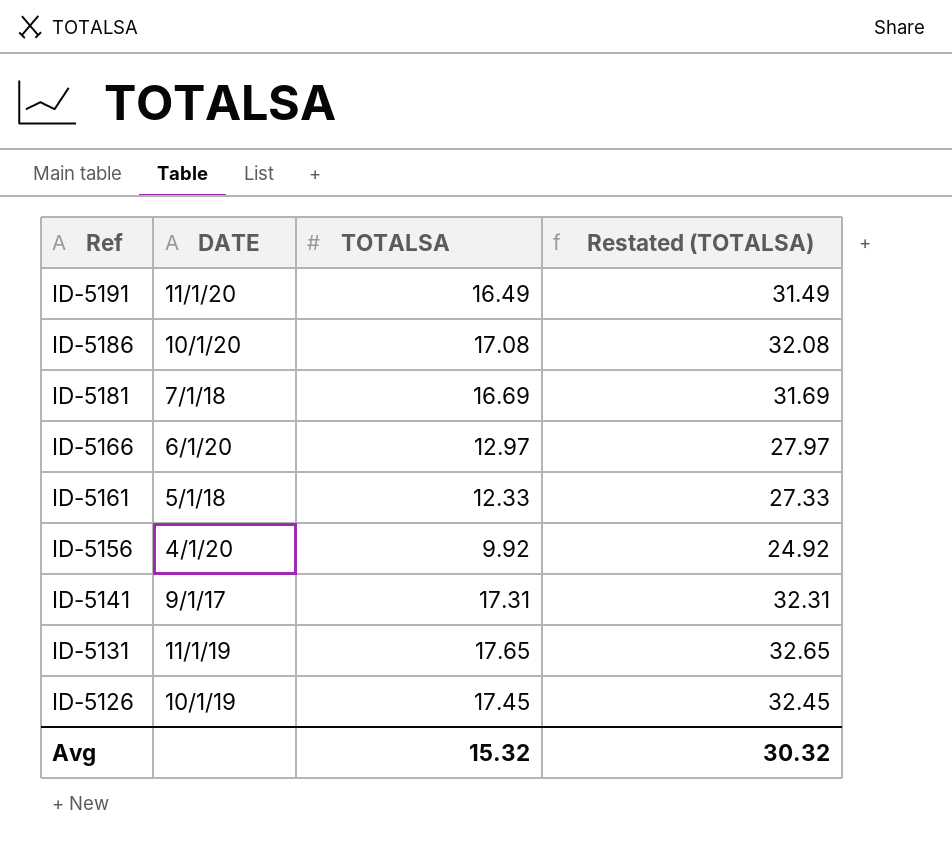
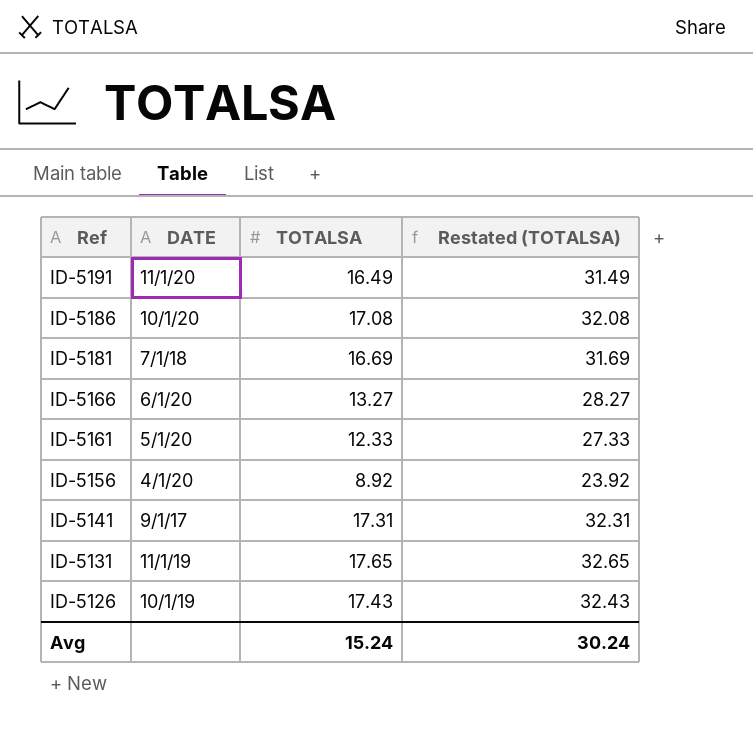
ID-5166 | TOTALSA: 12.97 -> 13.27
ID-5166 | Restated (TOTALSA): 27.97 -> 28.27
ID-5161 | DATE: 5/1/18 -> 5/1/20
ID-5156 | TOTALSA: 9.92 -> 8.92
ID-5156 | Restated (TOTALSA): 24.92 -> 23.92
ID-5126 | TOTALSA: 17.45 -> 17.43
ID-5126 | Restated (TOTALSA): 32.45 -> 32.43
Avg | TOTALSA: 15.32 -> 15.24
Avg | Restated (TOTALSA): 30.32 -> 30.24

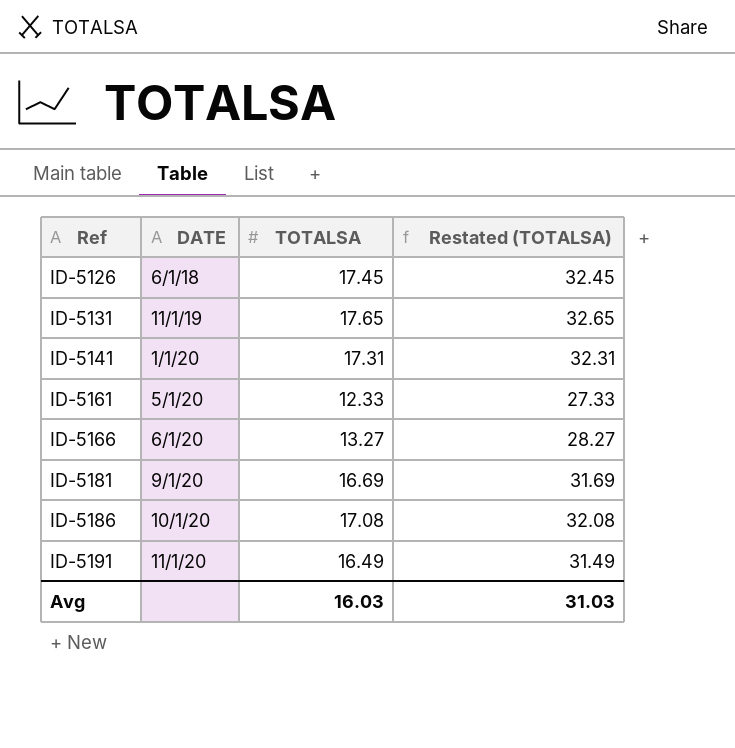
row order: Ref descending -> Ref ascending
row ID-5156: 4/1/20 | 8.92 | 23.92 -> none
ID-5126 | DATE: 10/1/19 -> 6/1/18
ID-5126 | TOTALSA: 17.43 -> 17.45
ID-5126 | Restated (TOTALSA): 32.43 -> 32.45
ID-5141 | DATE: 9/1/17 -> 1/1/20
ID-5181 | DATE: 7/1/18 -> 9/1/20
Avg | TOTALSA: 15.24 -> 16.03
Avg | Restated (TOTALSA): 30.24 -> 31.03

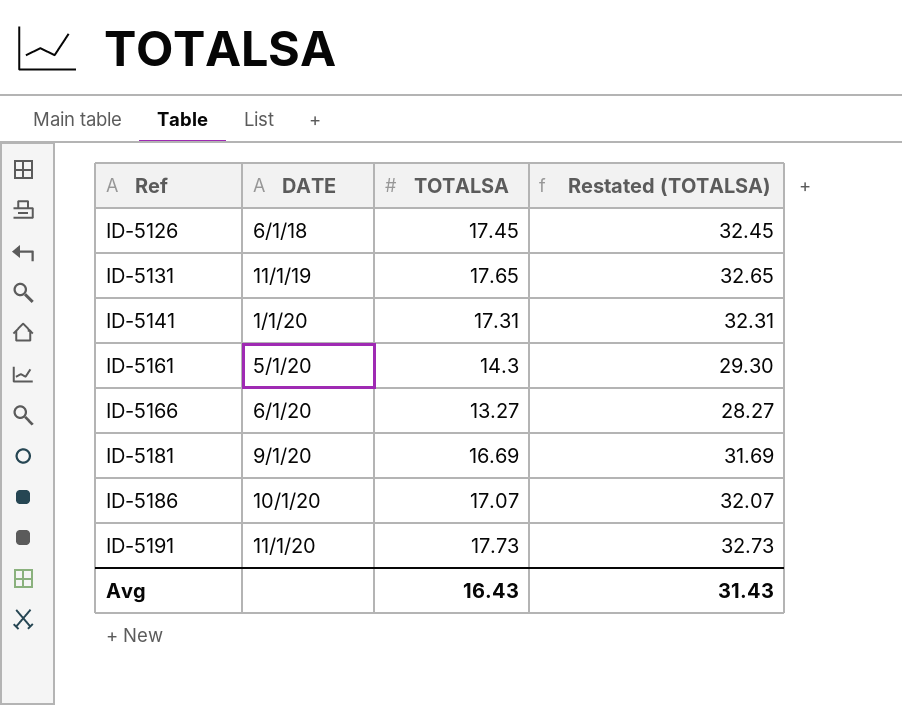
ID-5161 | TOTALSA: 12.33 -> 14.3
ID-5161 | Restated (TOTALSA): 27.33 -> 29.30
ID-5186 | TOTALSA: 17.08 -> 17.07
ID-5186 | Restated (TOTALSA): 32.08 -> 32.07
ID-5191 | TOTALSA: 16.49 -> 17.73
ID-5191 | Restated (TOTALSA): 31.49 -> 32.73
Avg | TOTALSA: 16.03 -> 16.43
Avg | Restated (TOTALSA): 31.03 -> 31.43

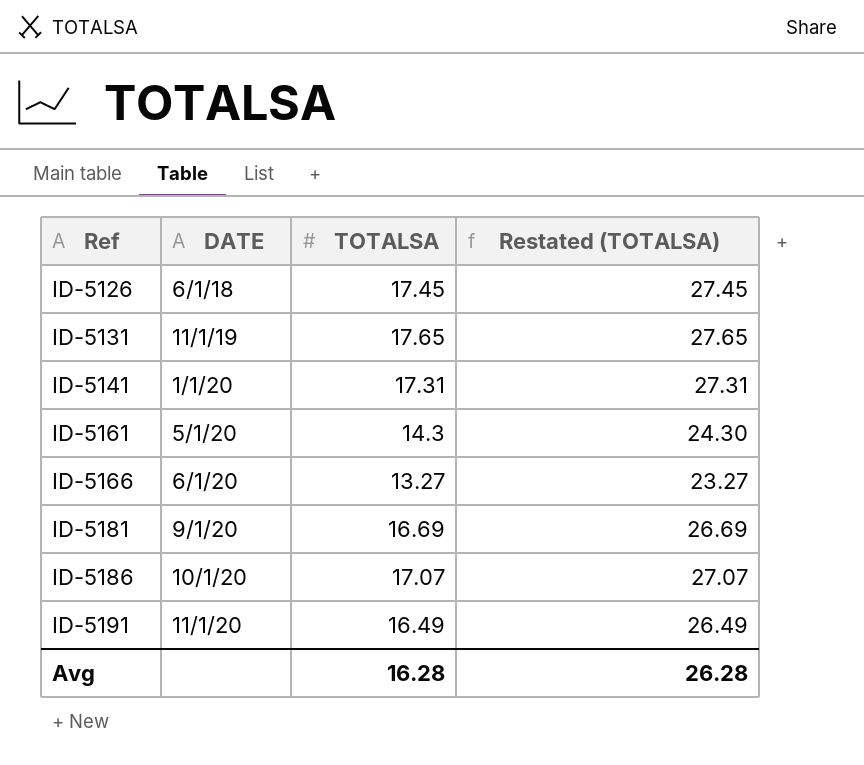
column Restated (TOTALSA) | formula: [TOTALSA] + 15 -> [TOTALSA] + 10
ID-5191 | TOTALSA: 17.73 -> 16.49
Avg | TOTALSA: 16.43 -> 16.28
Avg | Restated (TOTALSA): 31.43 -> 26.28

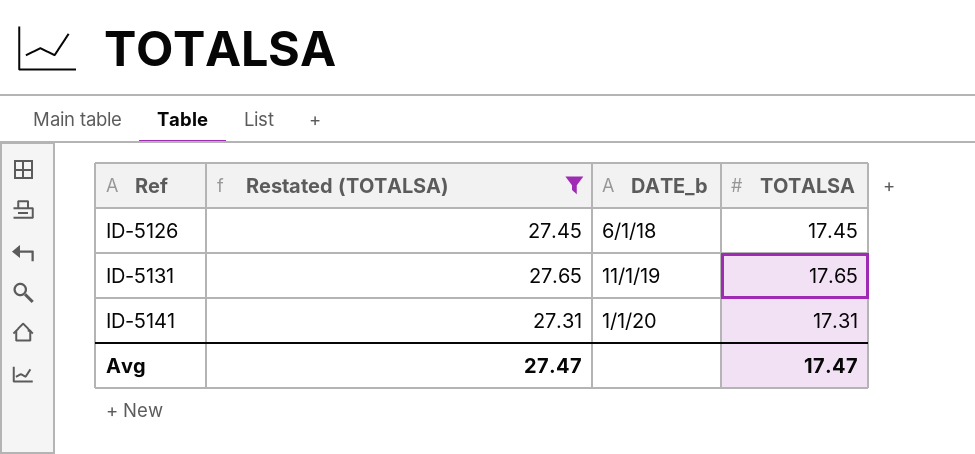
filter: none -> Restated (TOTALSA) >= 27.31
column Restated (TOTALSA) | position: 4 -> 2
column name: DATE -> DATE_b
Avg | Restated (TOTALSA): 26.28 -> 27.47
Avg | TOTALSA: 16.28 -> 17.47

